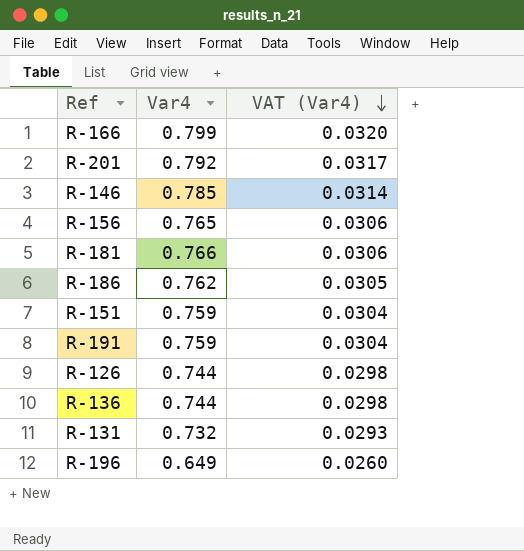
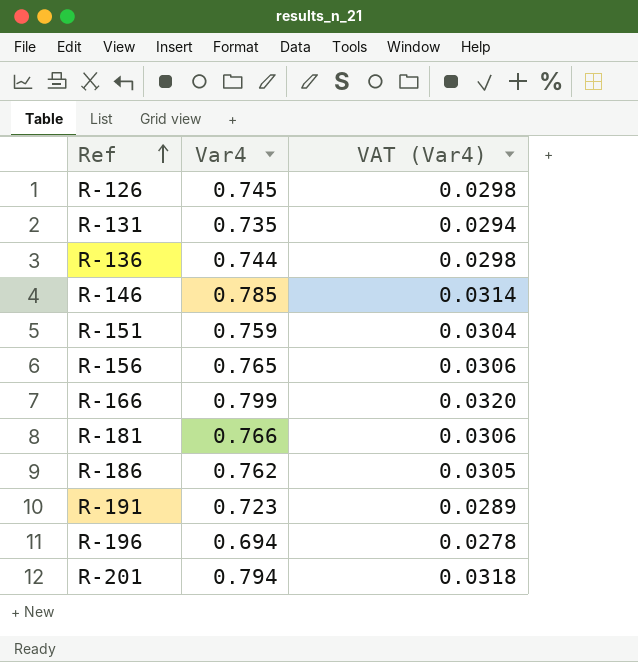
row order: VAT (Var4) descending -> Ref ascending
R-126 | Var4: 0.744 -> 0.745
R-131 | Var4: 0.732 -> 0.735
R-131 | VAT (Var4): 0.0293 -> 0.0294
R-191 | Var4: 0.759 -> 0.723
R-191 | VAT (Var4): 0.0304 -> 0.0289
R-196 | Var4: 0.649 -> 0.694
R-196 | VAT (Var4): 0.0260 -> 0.0278
R-201 | Var4: 0.792 -> 0.794
R-201 | VAT (Var4): 0.0317 -> 0.0318

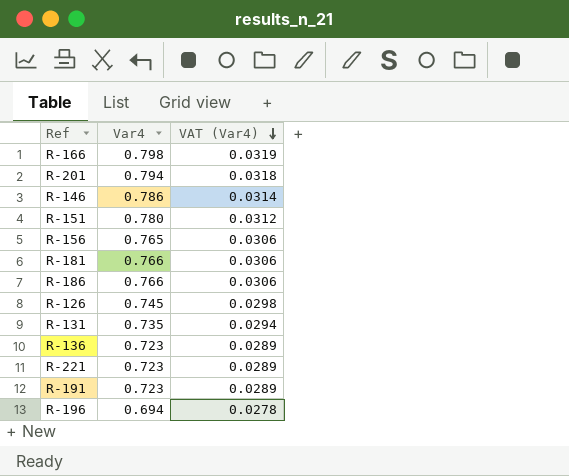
row order: Ref ascending -> VAT (Var4) descending
R-166 | Var4: 0.799 -> 0.798
R-166 | VAT (Var4): 0.0320 -> 0.0319
R-146 | Var4: 0.785 -> 0.786
R-151 | Var4: 0.759 -> 0.780
R-151 | VAT (Var4): 0.0304 -> 0.0312
R-186 | Var4: 0.762 -> 0.766
R-186 | VAT (Var4): 0.0305 -> 0.0306
R-136 | Var4: 0.744 -> 0.723
R-136 | VAT (Var4): 0.0298 -> 0.0289
row R-221: none -> 0.723 | 0.0289

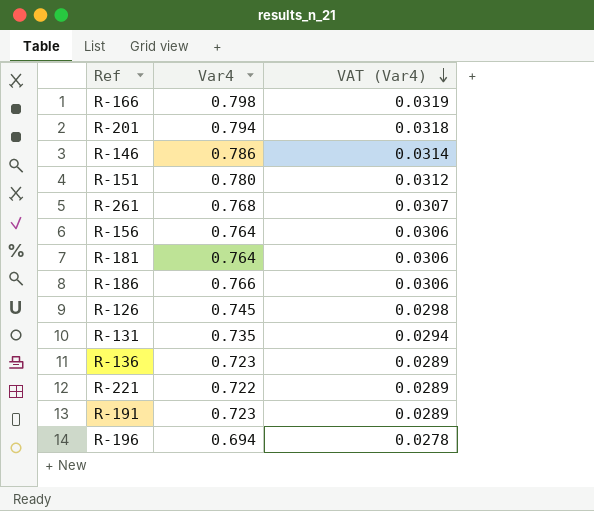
row R-261: none -> 0.768 | 0.0307
R-156 | Var4: 0.765 -> 0.764
R-181 | Var4: 0.766 -> 0.764
R-221 | Var4: 0.723 -> 0.722

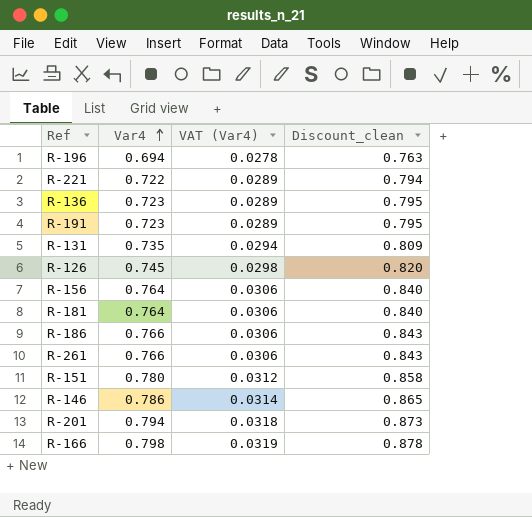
row order: VAT (Var4) descending -> Var4 ascending
column Discount_clean | formula: none -> [Var4] * 1.1
R-261 | Var4: 0.768 -> 0.766
R-261 | VAT (Var4): 0.0307 -> 0.0306

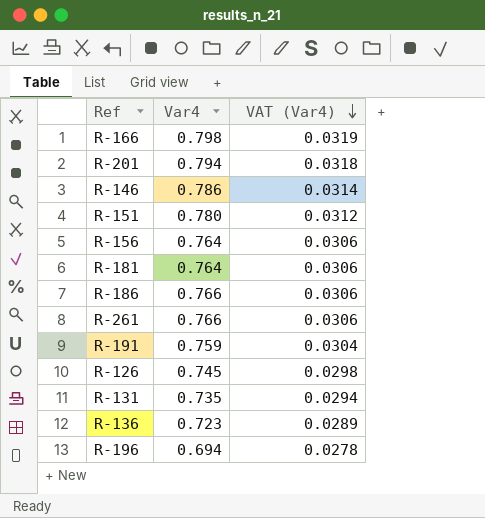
row order: Var4 ascending -> VAT (Var4) descending
column Discount_clean | formula: [Var4] * 1.1 -> none
row R-221: 0.722 | 0.0289 | 0.794 -> none
R-191 | Var4: 0.723 -> 0.759
R-191 | VAT (Var4): 0.0289 -> 0.0304

